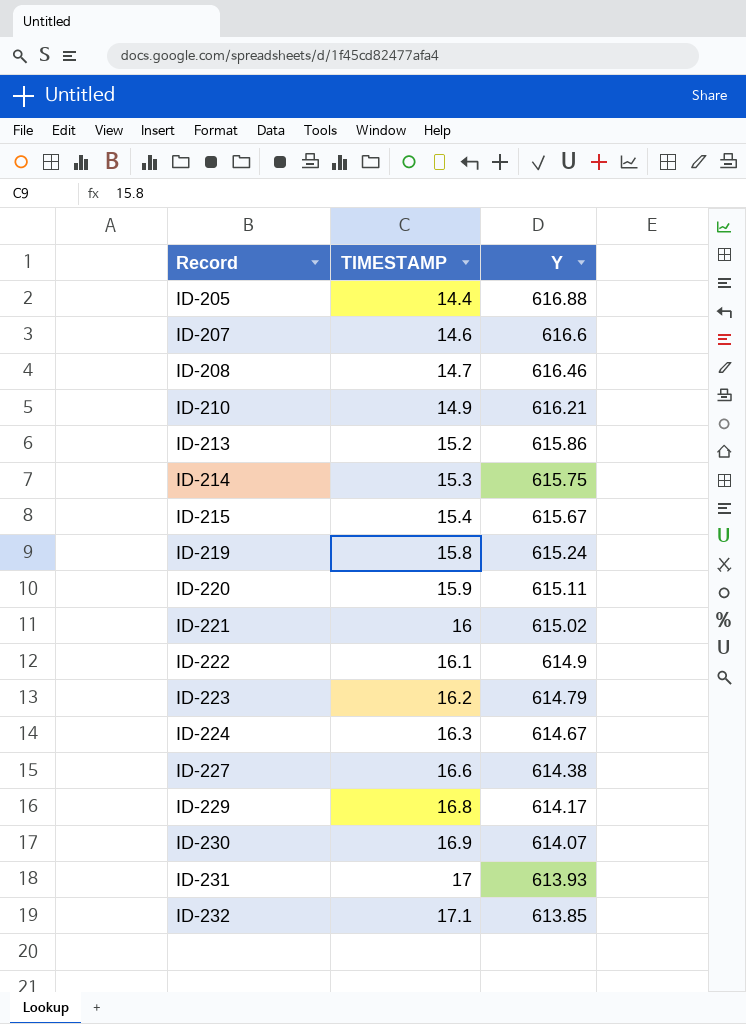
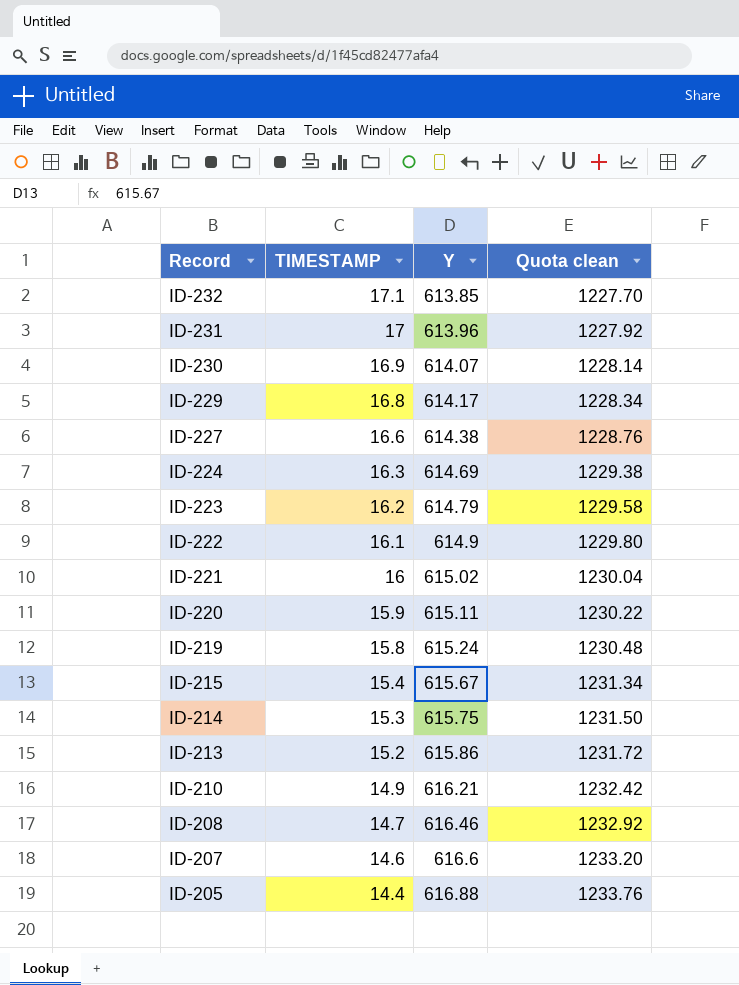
row order: Record ascending -> Record descending
column Quota clean | formula: none -> [Y] * 2
ID-231 | Y: 613.93 -> 613.96
ID-224 | Y: 614.67 -> 614.69

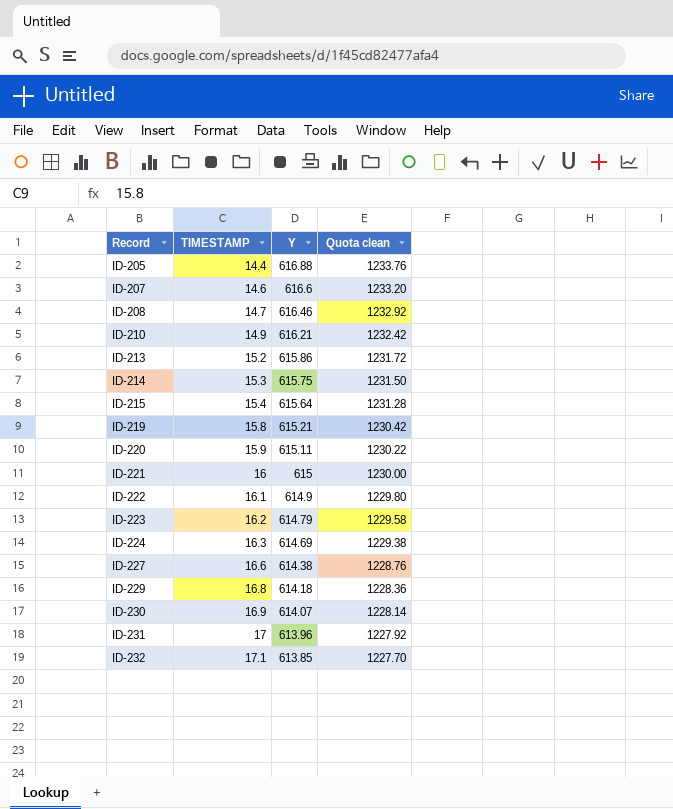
row order: Record descending -> Record ascending
ID-215 | Y: 615.67 -> 615.64
ID-215 | Quota clean: 1231.34 -> 1231.28
ID-219 | Y: 615.24 -> 615.21
ID-219 | Quota clean: 1230.48 -> 1230.42
ID-221 | Y: 615.02 -> 615
ID-221 | Quota clean: 1230.04 -> 1230.00
ID-229 | Y: 614.17 -> 614.18
ID-229 | Quota clean: 1228.34 -> 1228.36

